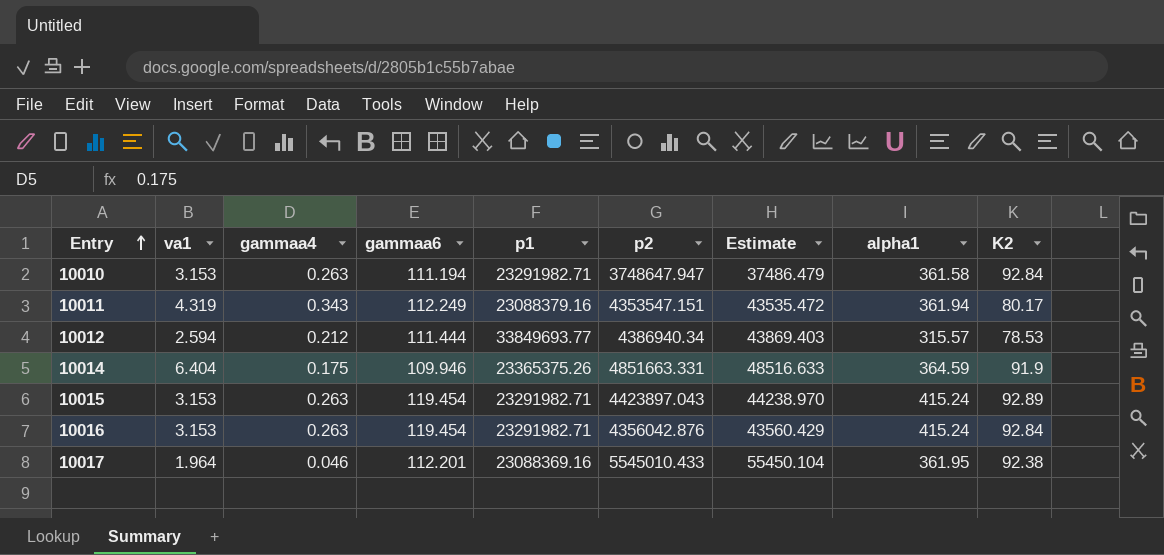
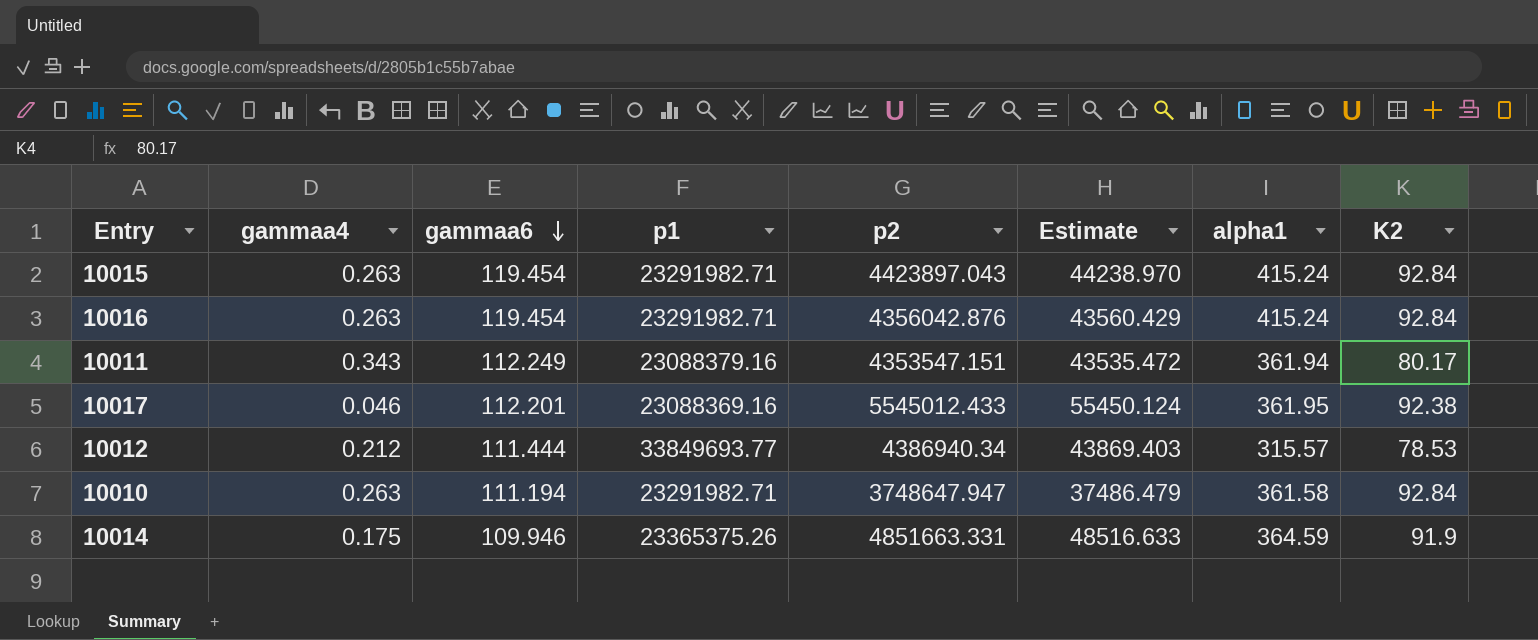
row order: Entry ascending -> gammaa6 descending
column va1 | position: 2 -> none
10015 | K2: 92.89 -> 92.84
10017 | p2: 5545010.433 -> 5545012.433
10017 | Estimate: 55450.104 -> 55450.124

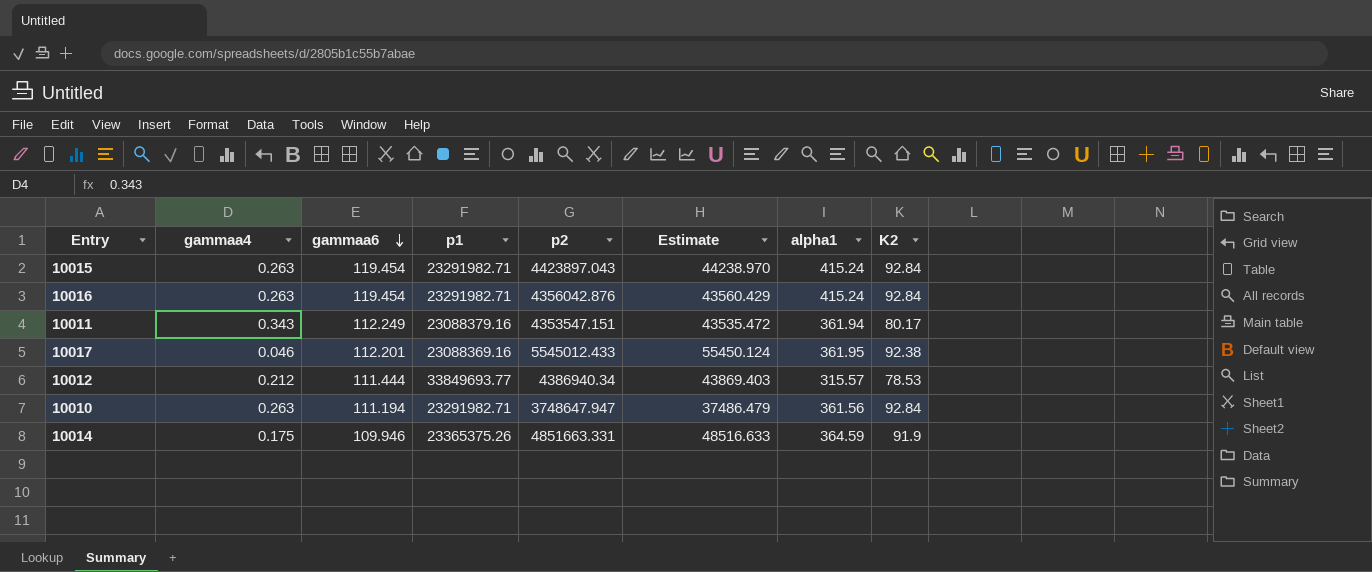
10010 | alpha1: 361.58 -> 361.56

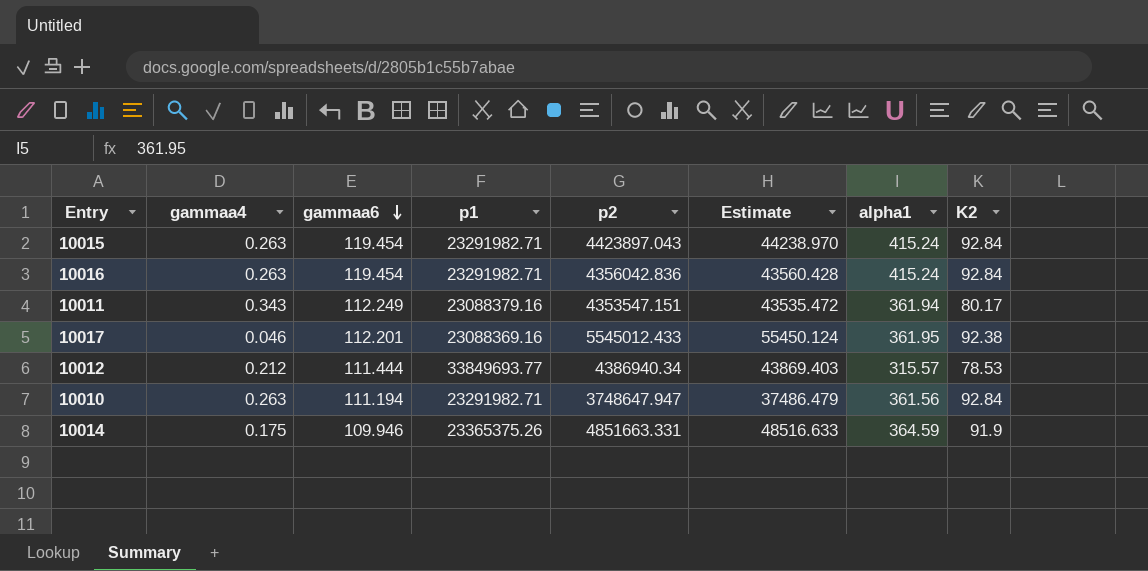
10016 | p2: 4356042.876 -> 4356042.836
10016 | Estimate: 43560.429 -> 43560.428

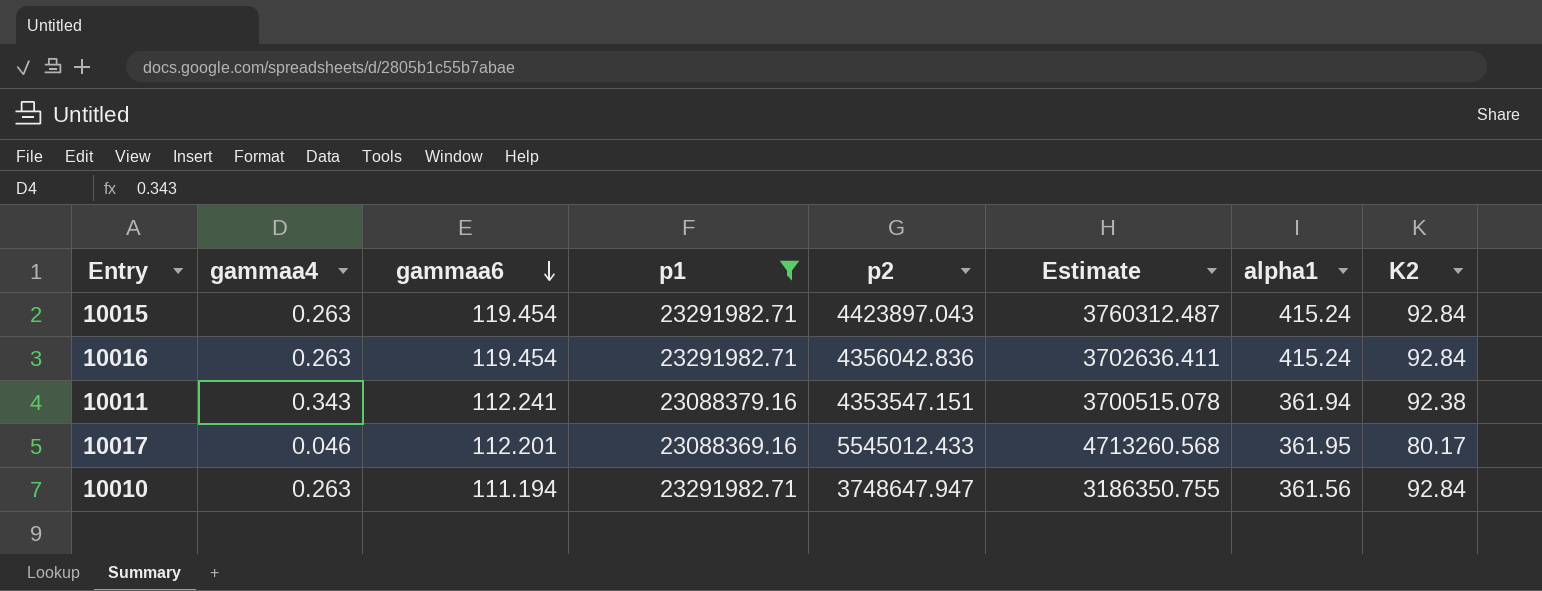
filter: none -> p1 <= 23291982.71
column Estimate | formula: [p2] * 0.01 -> [p2] * 0.85
10011 | gammaa6: 112.249 -> 112.241
10011 | K2: 80.17 -> 92.38
10017 | K2: 92.38 -> 80.17

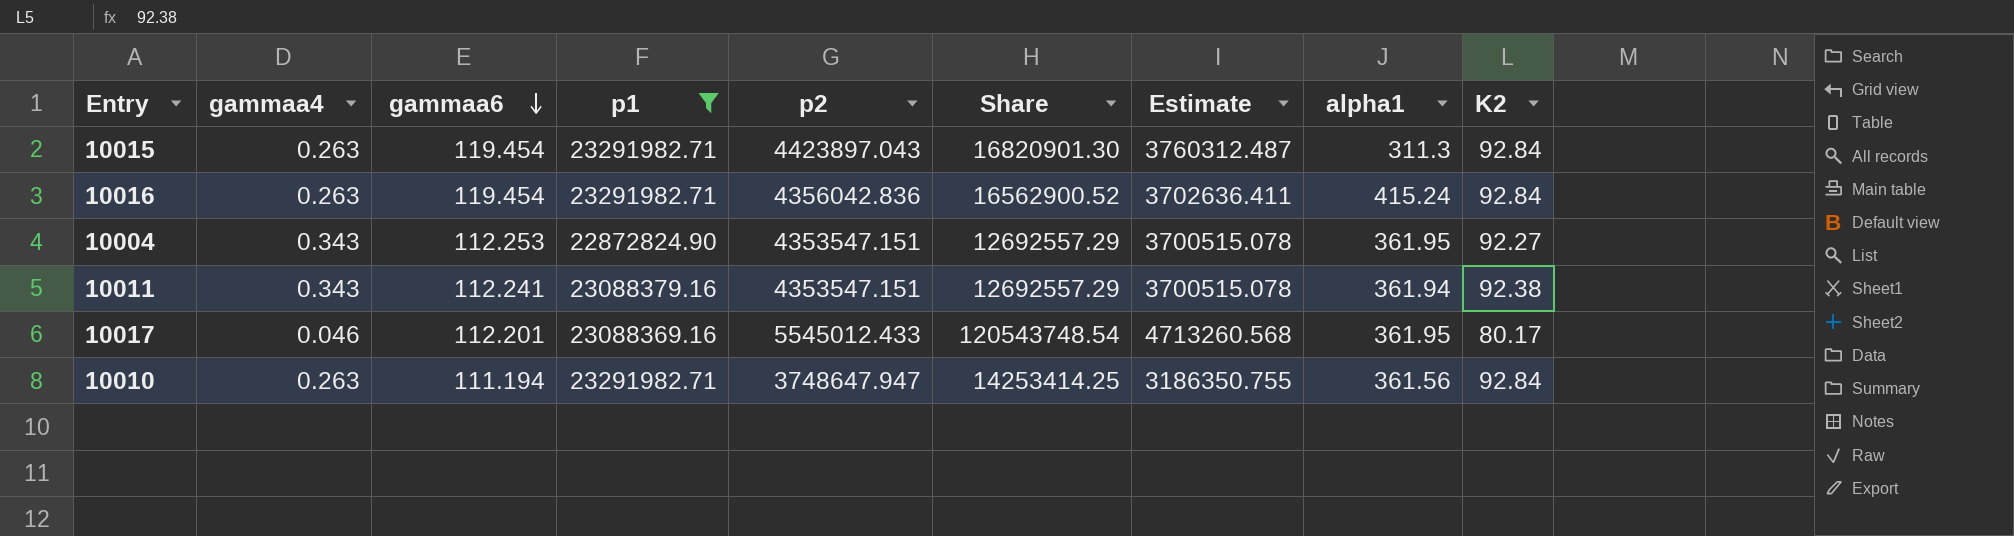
column Share | formula: none -> [p2] / [gammaa4]
10015 | alpha1: 415.24 -> 311.3
row 10004: none -> 0.343 | 112.253 | 22872824.90 | 4353547.151 | 12692557.29 | 3700515.078 | 361.95 | 92.27

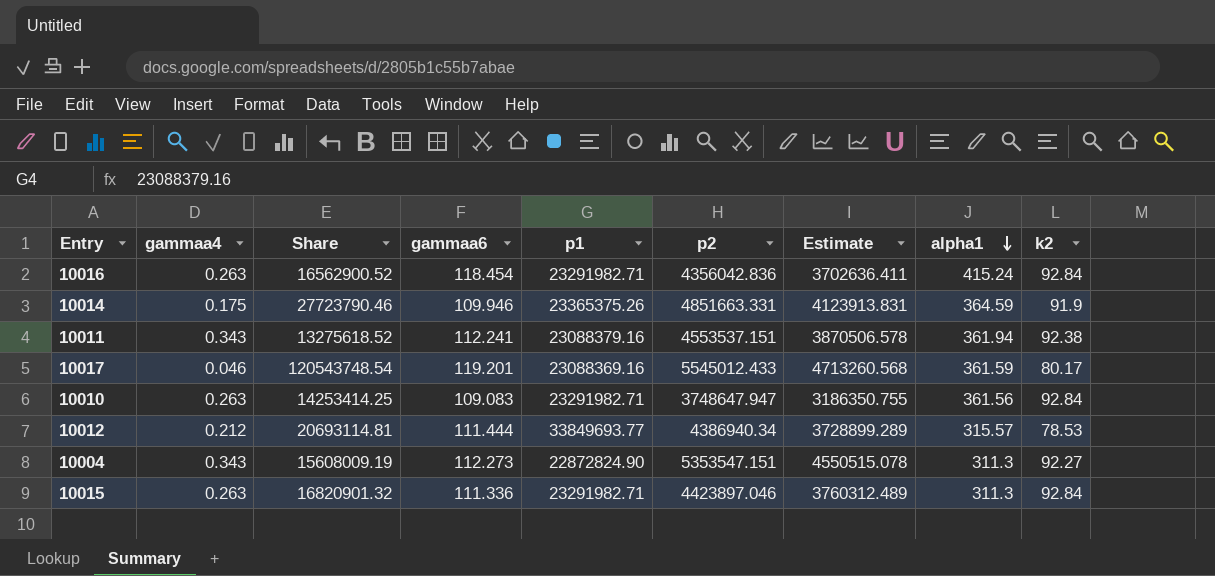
filter: p1 <= 23291982.71 -> none
row order: gammaa6 descending -> alpha1 descending
column Share | position: 6 -> 3
column name: K2 -> k2
10016 | gammaa6: 119.454 -> 118.454
10011 | Share: 12692557.29 -> 13275618.52
10011 | p2: 4353547.151 -> 4553537.151
10011 | Estimate: 3700515.078 -> 3870506.578
10017 | gammaa6: 112.201 -> 119.201
10017 | alpha1: 361.95 -> 361.59
10010 | gammaa6: 111.194 -> 109.083
10004 | Share: 12692557.29 -> 15608009.19
10004 | gammaa6: 112.253 -> 112.273
10004 | p2: 4353547.151 -> 5353547.151
10004 | Estimate: 3700515.078 -> 4550515.078
10004 | alpha1: 361.95 -> 311.3
10015 | Share: 16820901.30 -> 16820901.32
10015 | gammaa6: 119.454 -> 111.336
10015 | p2: 4423897.043 -> 4423897.046
10015 | Estimate: 3760312.487 -> 3760312.489

